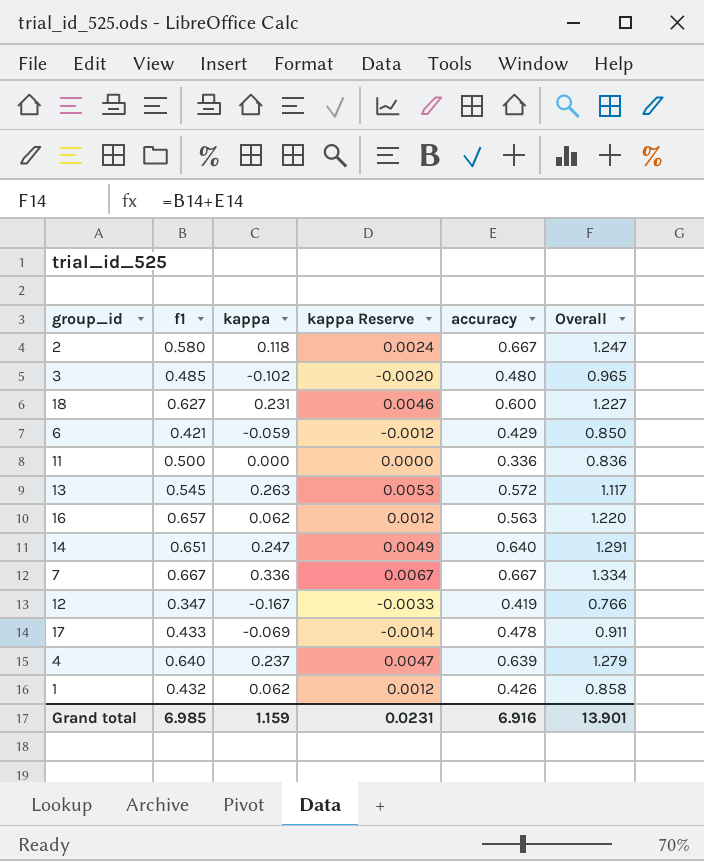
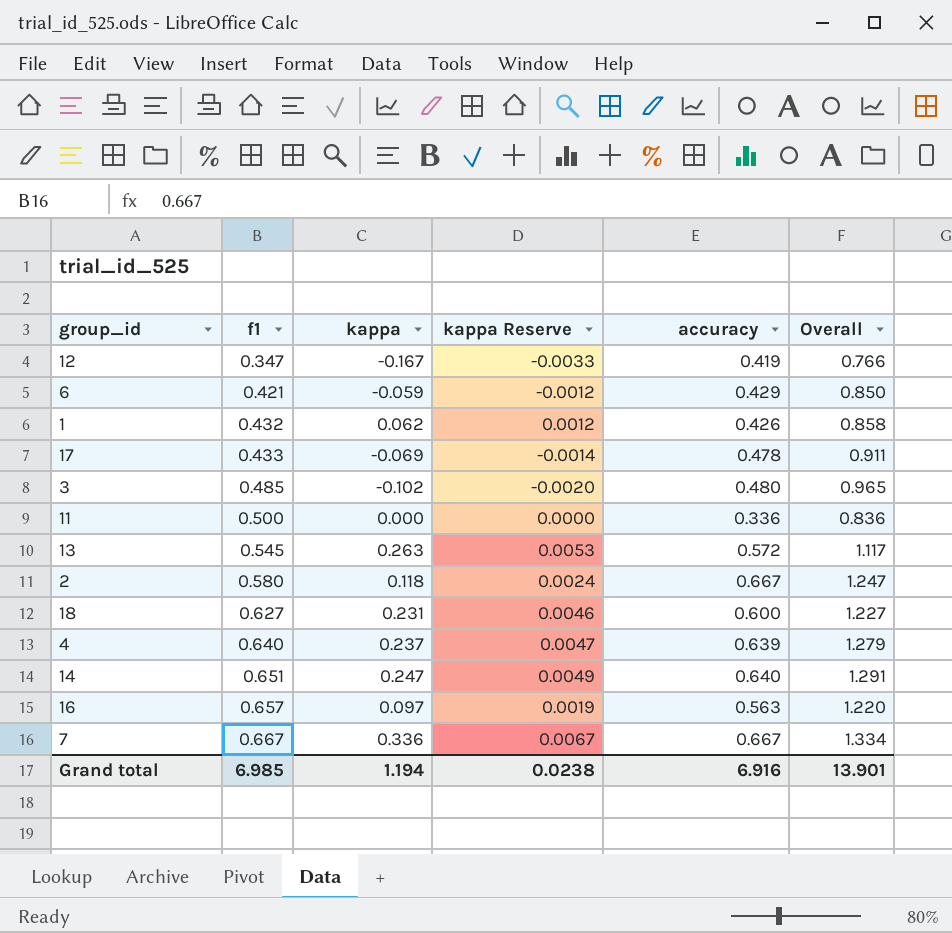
row order: none -> f1 ascending
16 | kappa: 0.062 -> 0.097
16 | kappa Reserve: 0.0012 -> 0.0019
Grand total | kappa: 1.159 -> 1.194
Grand total | kappa Reserve: 0.0231 -> 0.0238

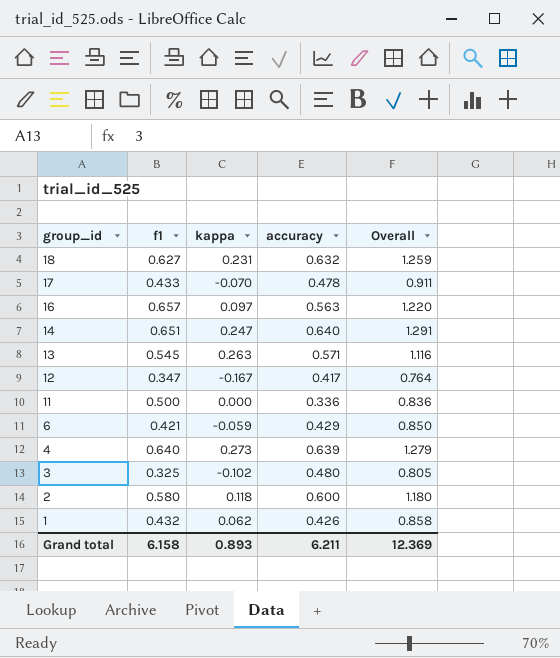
row order: f1 ascending -> group_id descending
column kappa Reserve | formula: [kappa] * 0.02 -> none
row 7: 0.667 | 0.336 | 0.0067 | 0.667 | 1.334 -> none
18 | accuracy: 0.600 -> 0.632
18 | Overall: 1.227 -> 1.259
17 | kappa: -0.069 -> -0.070
13 | accuracy: 0.572 -> 0.571
13 | Overall: 1.117 -> 1.116
12 | accuracy: 0.419 -> 0.417
12 | Overall: 0.766 -> 0.764
4 | kappa: 0.237 -> 0.273
3 | f1: 0.485 -> 0.325
3 | Overall: 0.965 -> 0.805
2 | accuracy: 0.667 -> 0.600
2 | Overall: 1.247 -> 1.180
Grand total | f1: 6.985 -> 6.158
Grand total | kappa: 1.194 -> 0.893
Grand total | accuracy: 6.916 -> 6.211
Grand total | Overall: 13.901 -> 12.369

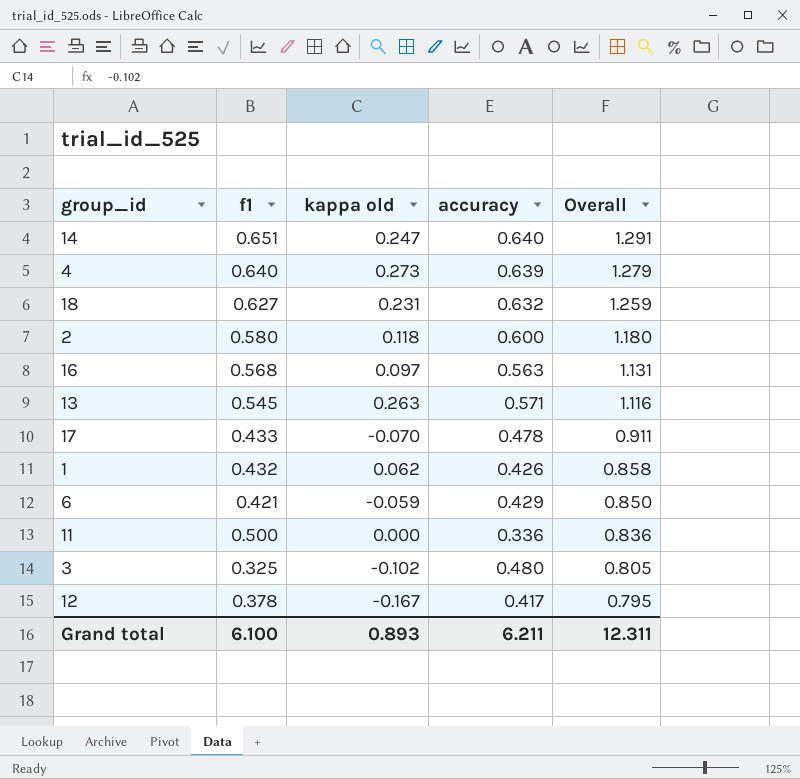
row order: group_id descending -> Overall descending
column name: kappa -> kappa old
16 | f1: 0.657 -> 0.568
16 | Overall: 1.220 -> 1.131
12 | f1: 0.347 -> 0.378
12 | Overall: 0.764 -> 0.795
Grand total | f1: 6.158 -> 6.100
Grand total | Overall: 12.369 -> 12.311

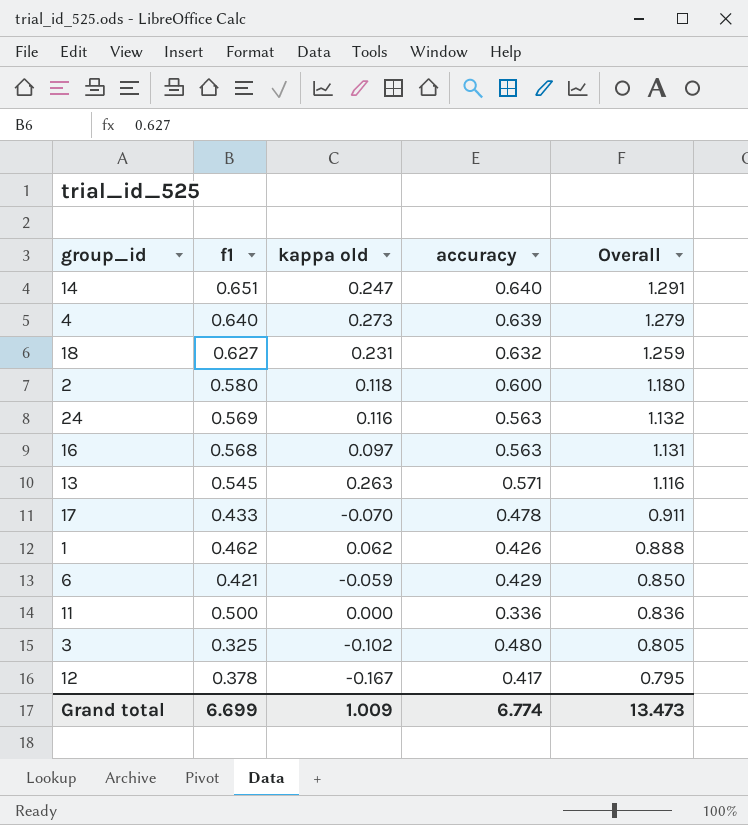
row 24: none -> 0.569 | 0.116 | 0.563 | 1.132
1 | f1: 0.432 -> 0.462
1 | Overall: 0.858 -> 0.888
Grand total | f1: 6.100 -> 6.699
Grand total | kappa old: 0.893 -> 1.009
Grand total | accuracy: 6.211 -> 6.774
Grand total | Overall: 12.311 -> 13.473

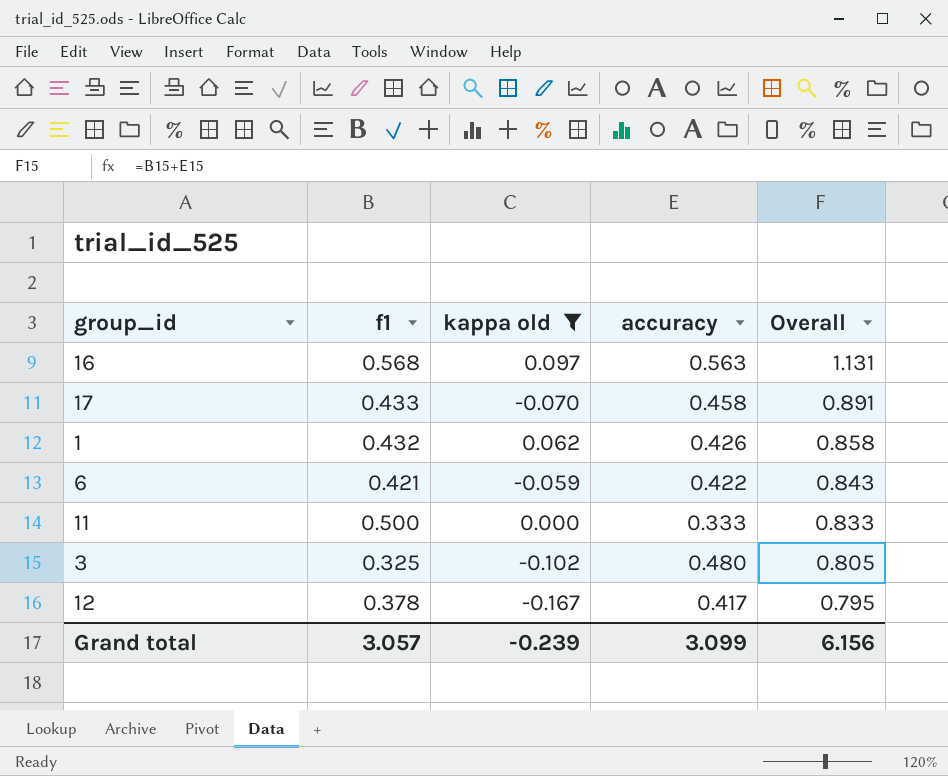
filter: none -> kappa old <= 0.097
17 | accuracy: 0.478 -> 0.458
17 | Overall: 0.911 -> 0.891
1 | f1: 0.462 -> 0.432
1 | Overall: 0.888 -> 0.858
6 | accuracy: 0.429 -> 0.422
6 | Overall: 0.850 -> 0.843
11 | accuracy: 0.336 -> 0.333
11 | Overall: 0.836 -> 0.833
Grand total | f1: 6.699 -> 3.057
Grand total | kappa old: 1.009 -> -0.239
Grand total | accuracy: 6.774 -> 3.099
Grand total | Overall: 13.473 -> 6.156

